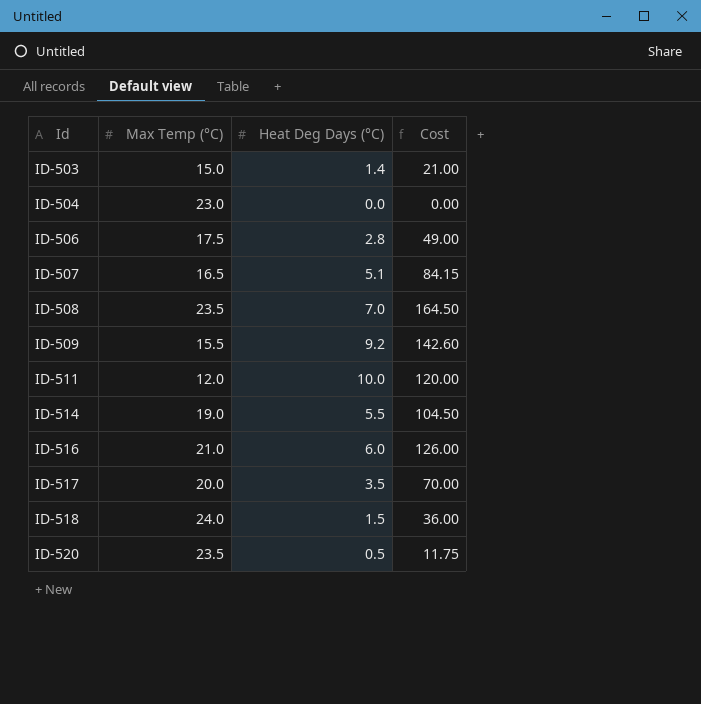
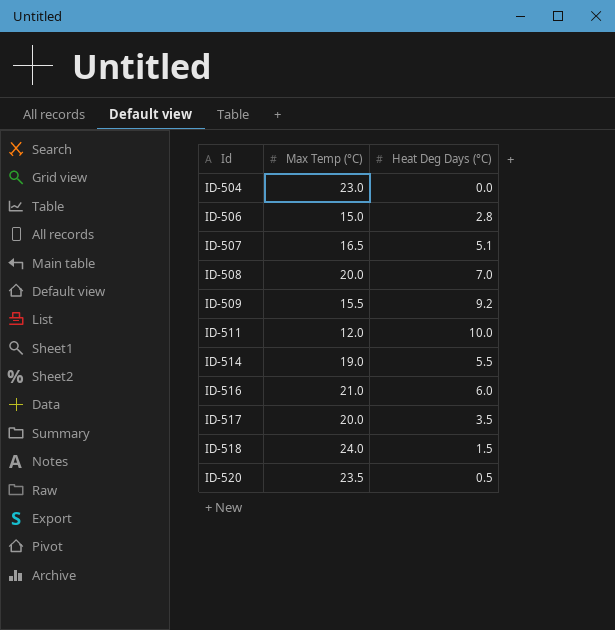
column Cost | formula: [Max Temp (°C)] * [Heat Deg Days (°C)] -> none
row ID-503: 15.0 | 1.4 | 21.00 -> none
ID-506 | Max Temp (°C): 17.5 -> 15.0
ID-508 | Max Temp (°C): 23.5 -> 20.0

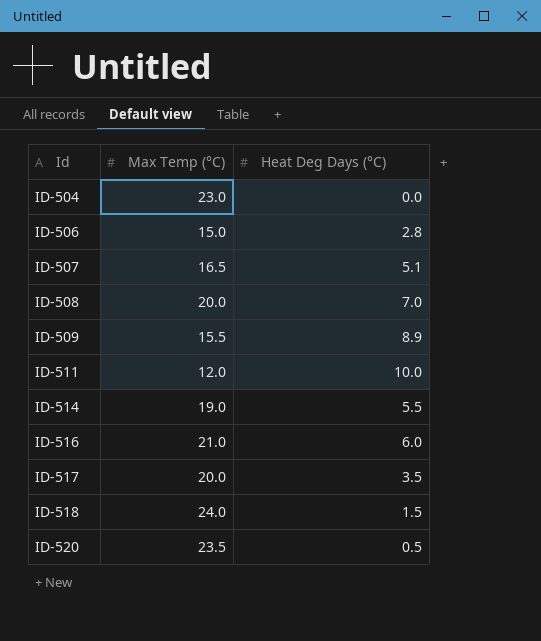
ID-509 | Heat Deg Days (°C): 9.2 -> 8.9

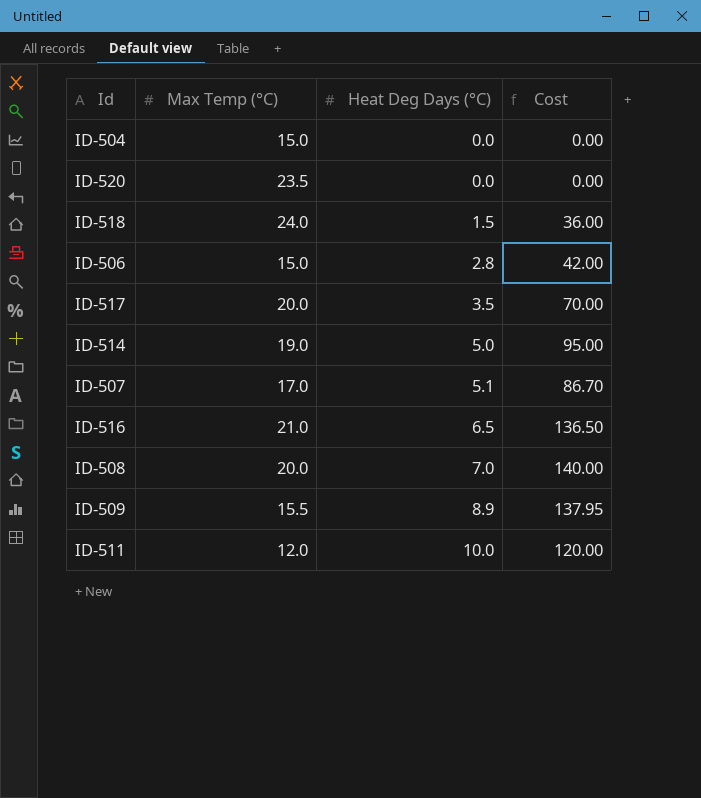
row order: Id ascending -> Heat Deg Days (°C) ascending
column Cost | formula: none -> [Max Temp (°C)] * [Heat Deg Days (°C)]
ID-504 | Max Temp (°C): 23.0 -> 15.0
ID-520 | Heat Deg Days (°C): 0.5 -> 0.0
ID-514 | Heat Deg Days (°C): 5.5 -> 5.0
ID-507 | Max Temp (°C): 16.5 -> 17.0
ID-516 | Heat Deg Days (°C): 6.0 -> 6.5

